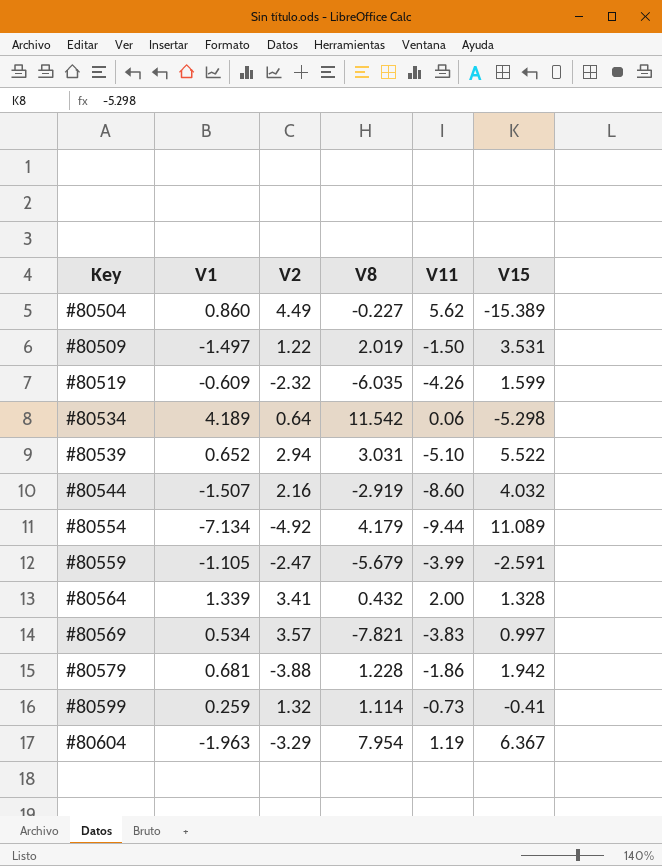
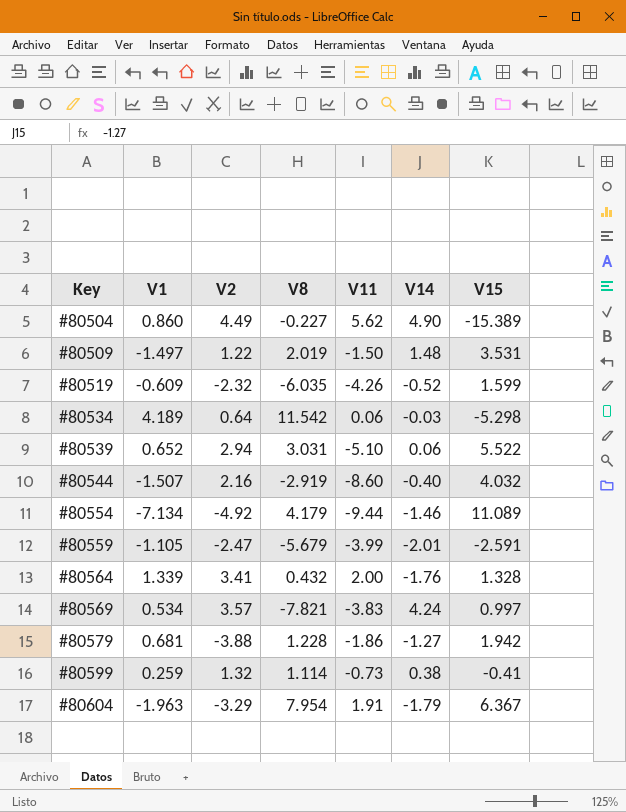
column V14 | position: none -> 6
#80604 | V11: 1.19 -> 1.91

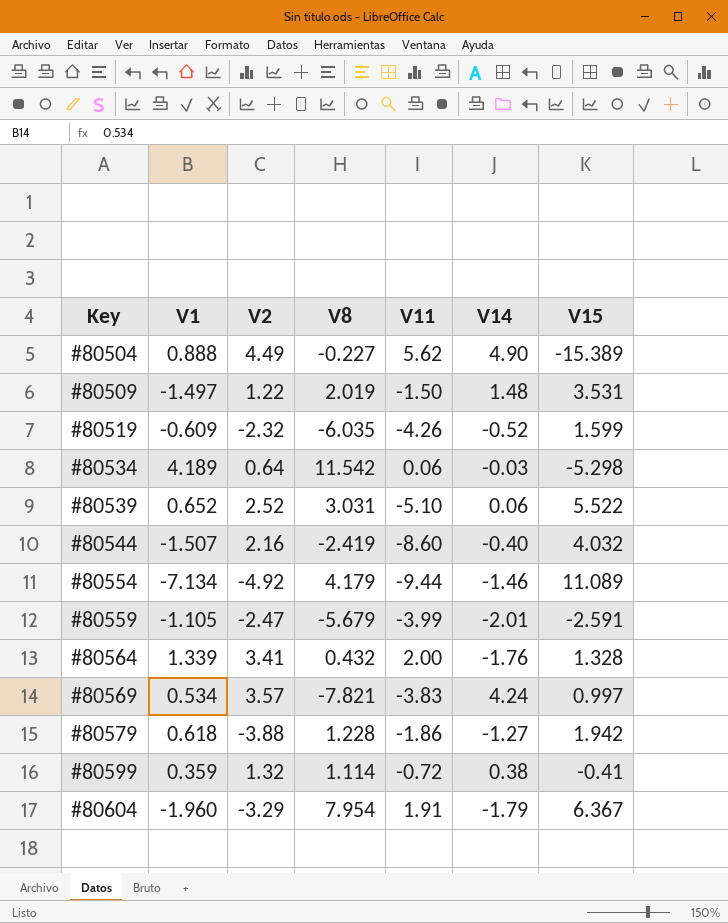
#80504 | V1: 0.860 -> 0.888
#80539 | V2: 2.94 -> 2.52
#80544 | V8: -2.919 -> -2.419
#80579 | V1: 0.681 -> 0.618
#80599 | V1: 0.259 -> 0.359
#80599 | V11: -0.73 -> -0.72
#80604 | V1: -1.963 -> -1.960

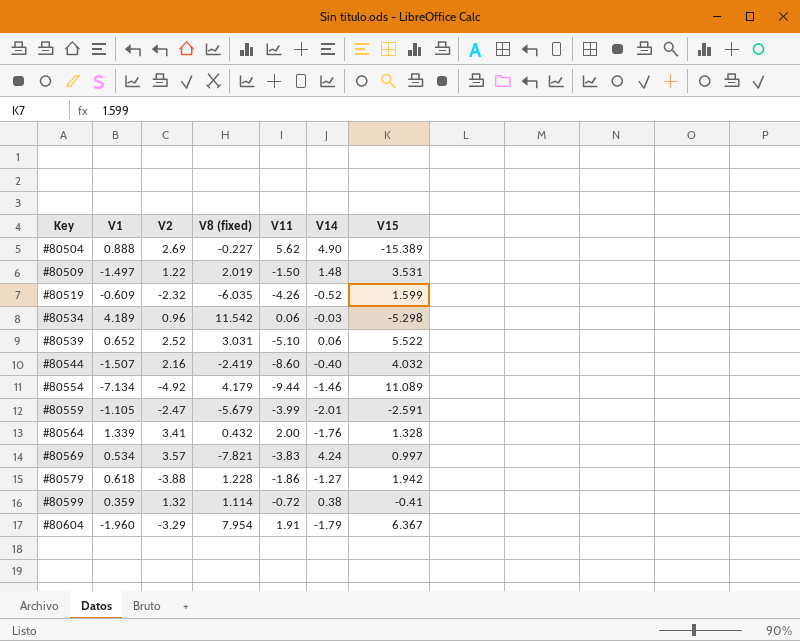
column name: V8 -> V8 (fixed)
#80504 | V2: 4.49 -> 2.69
#80534 | V2: 0.64 -> 0.96

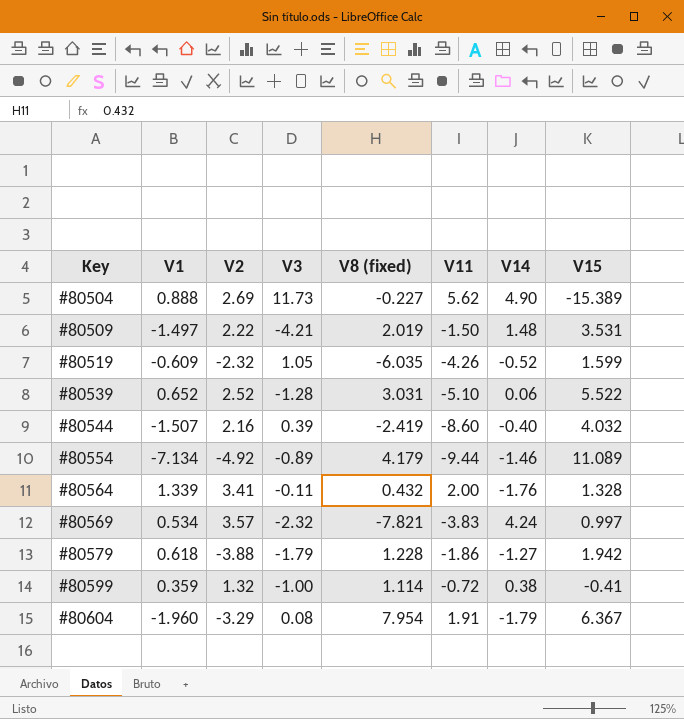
column V3 | position: none -> 4
row #80534: 4.189 | 0.96 | 11.542 | 0.06 | -0.03 | -5.298 -> none
row #80559: -1.105 | -2.47 | -5.679 | -3.99 | -2.01 | -2.591 -> none
#80509 | V2: 1.22 -> 2.22

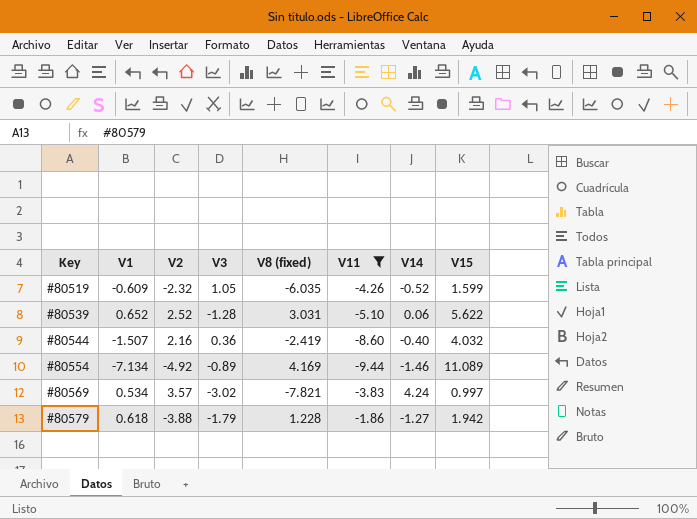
filter: none -> V11 <= -1.86
#80539 | V15: 5.522 -> 5.622
#80544 | V3: 0.39 -> 0.36
#80554 | V8 (fixed): 4.179 -> 4.169
#80569 | V3: -2.32 -> -3.02

